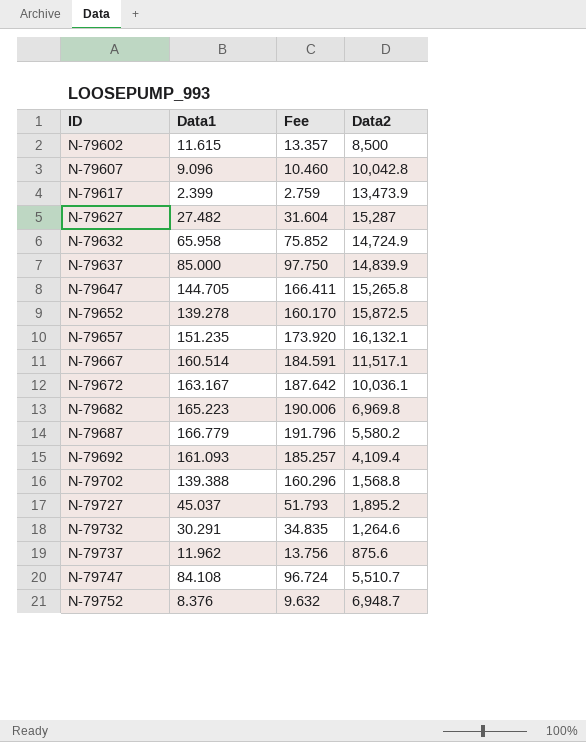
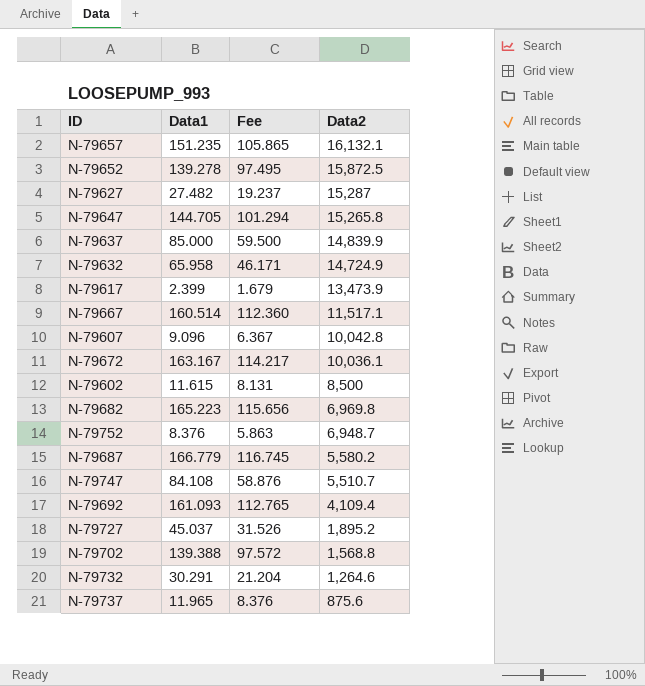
row order: ID ascending -> Data2 descending
column Fee | formula: [Data1] * 1.15 -> [Data1] * 0.7
N-79737 | Data1: 11.962 -> 11.965

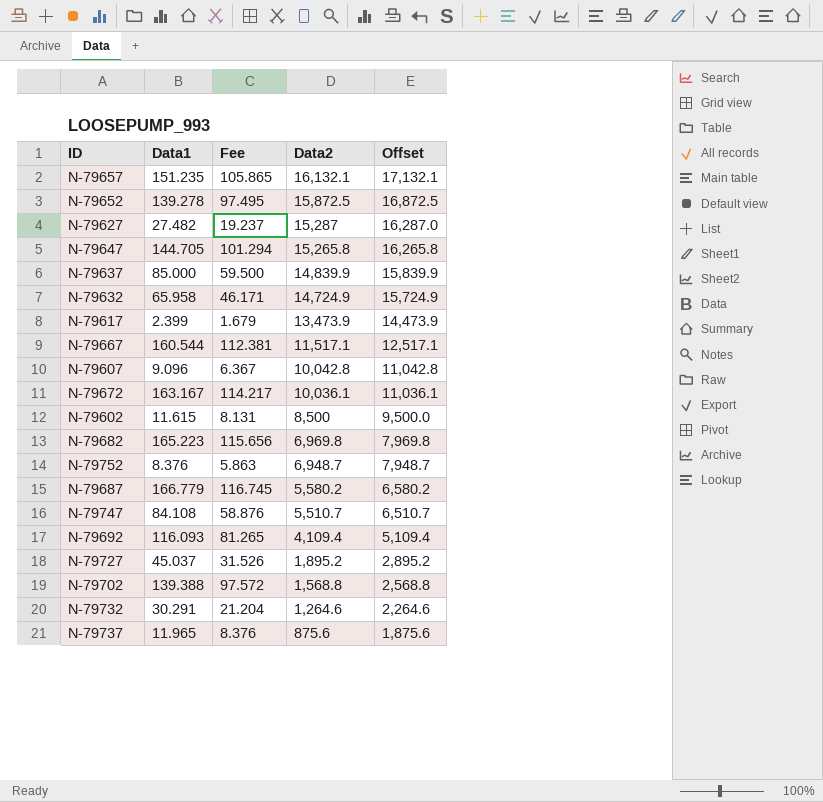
column Offset | formula: none -> [Data2] + 1000
N-79667 | Data1: 160.514 -> 160.544
N-79667 | Fee: 112.360 -> 112.381
N-79692 | Data1: 161.093 -> 116.093
N-79692 | Fee: 112.765 -> 81.265

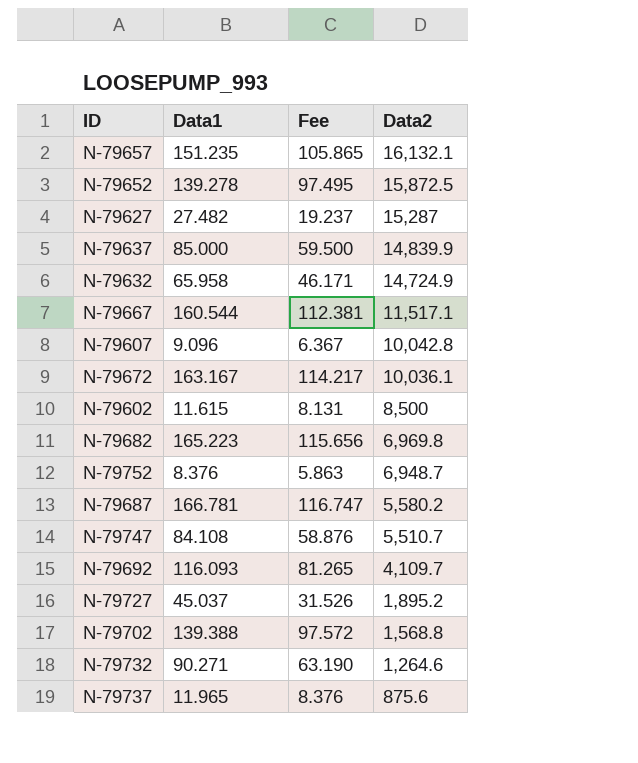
column Offset | formula: [Data2] + 1000 -> none
row N-79647: 144.705 | 101.294 | 15,265.8 | 16,265.8 -> none
row N-79617: 2.399 | 1.679 | 13,473.9 | 14,473.9 -> none
N-79687 | Data1: 166.779 -> 166.781
N-79687 | Fee: 116.745 -> 116.747
N-79692 | Data2: 4,109.4 -> 4,109.7
N-79732 | Data1: 30.291 -> 90.271
N-79732 | Fee: 21.204 -> 63.190

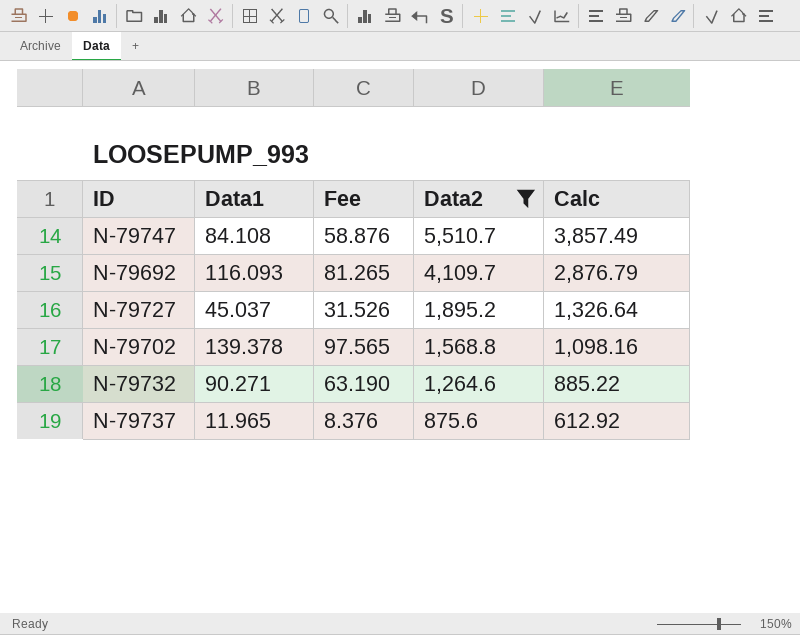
filter: none -> Data2 <= 5,510.7
column Calc | formula: none -> [Data2] * 0.7
N-79702 | Data1: 139.388 -> 139.378
N-79702 | Fee: 97.572 -> 97.565

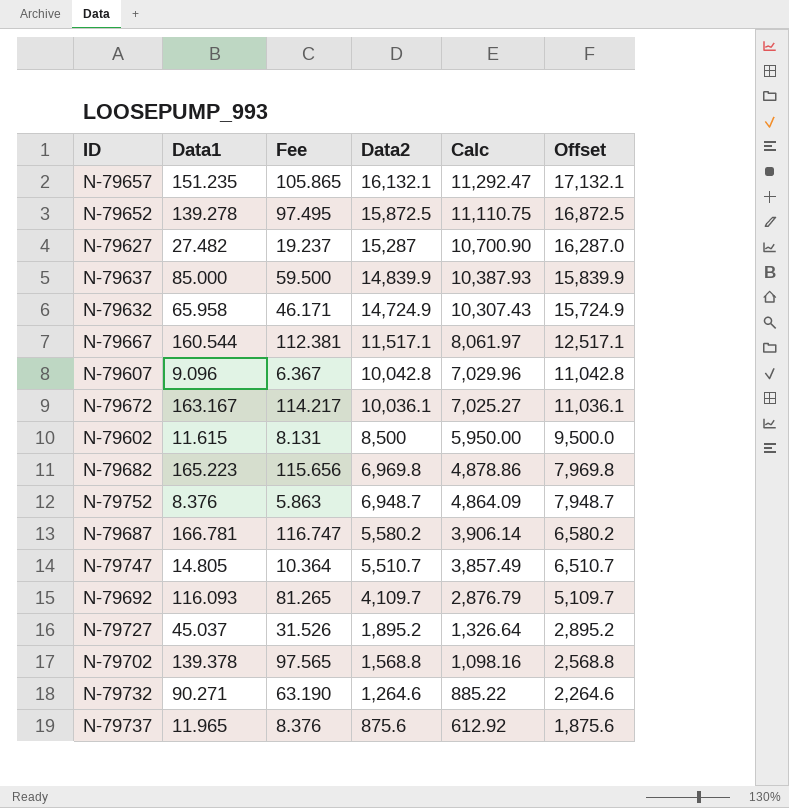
filter: Data2 <= 5,510.7 -> none
column Offset | formula: none -> [Data2] + 1000
N-79747 | Data1: 84.108 -> 14.805
N-79747 | Fee: 58.876 -> 10.364

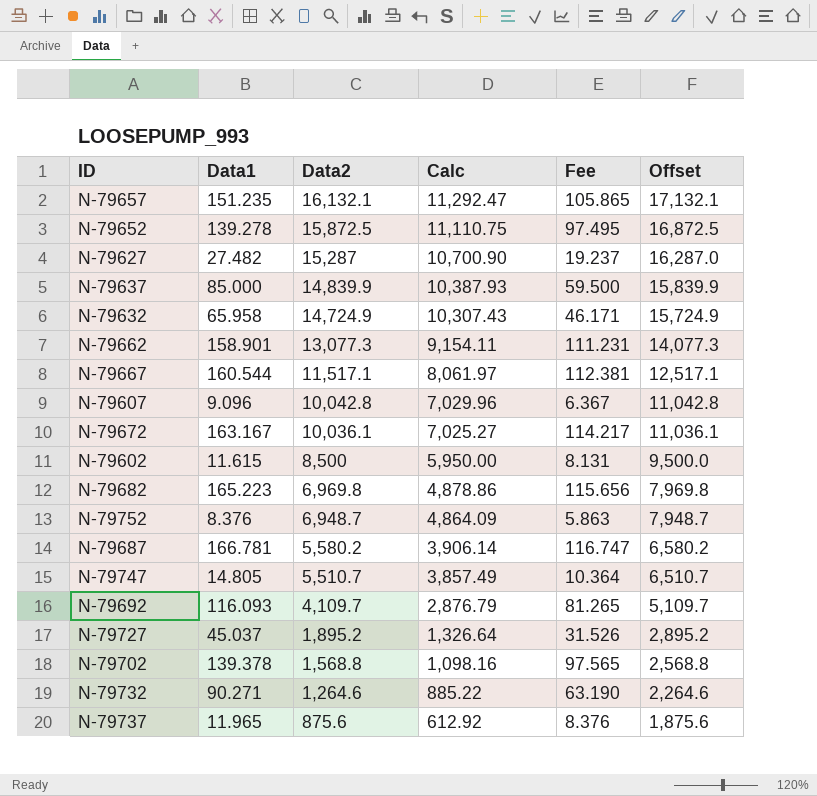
column Fee | position: 3 -> 5
row N-79662: none -> 158.901 | 13,077.3 | 9,154.11 | 111.231 | 14,077.3

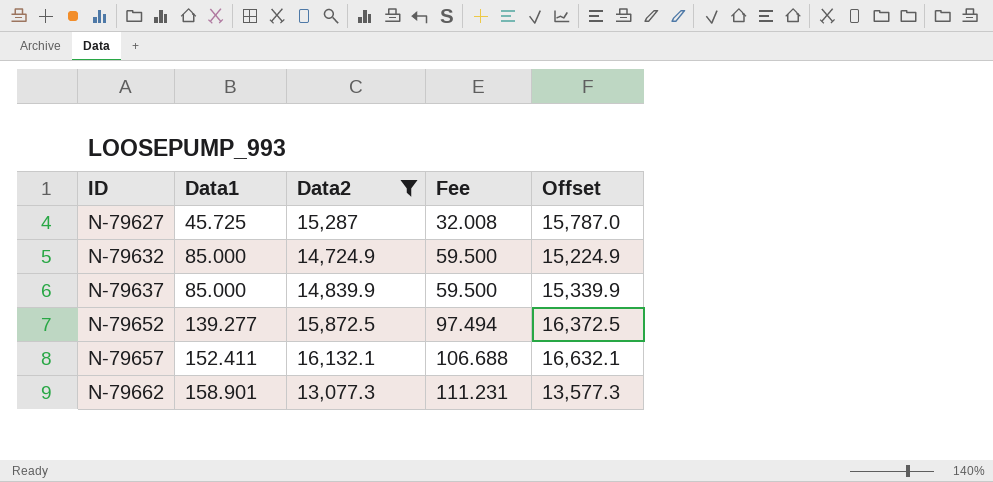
filter: none -> Data2 >= 13,077.3
row order: Data2 descending -> ID ascending
column Calc | formula: [Data2] * 0.7 -> none
column Offset | formula: [Data2] + 1000 -> [Data2] + 500
N-79627 | Data1: 27.482 -> 45.725
N-79627 | Fee: 19.237 -> 32.008
N-79632 | Data1: 65.958 -> 85.000
N-79632 | Fee: 46.171 -> 59.500
N-79652 | Data1: 139.278 -> 139.277
N-79652 | Fee: 97.495 -> 97.494
N-79657 | Data1: 151.235 -> 152.411
N-79657 | Fee: 105.865 -> 106.688

